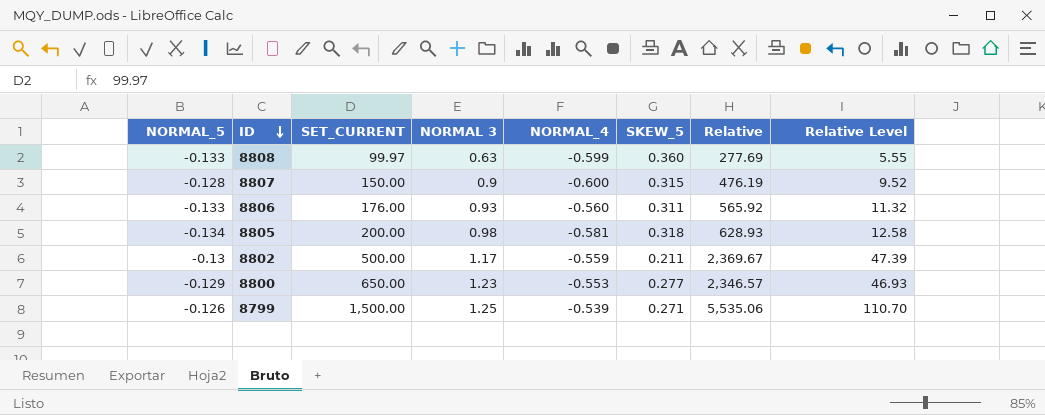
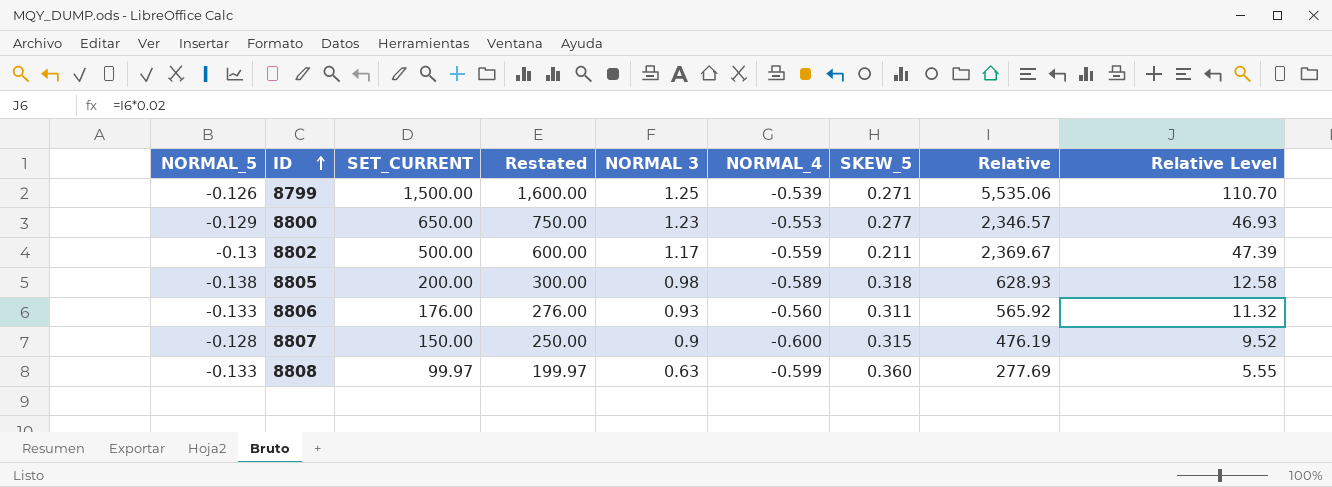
row order: ID descending -> ID ascending
column Restated | formula: none -> [SET_CURRENT] + 100
8805 | NORMAL_5: -0.134 -> -0.138
8805 | NORMAL_4: -0.581 -> -0.589

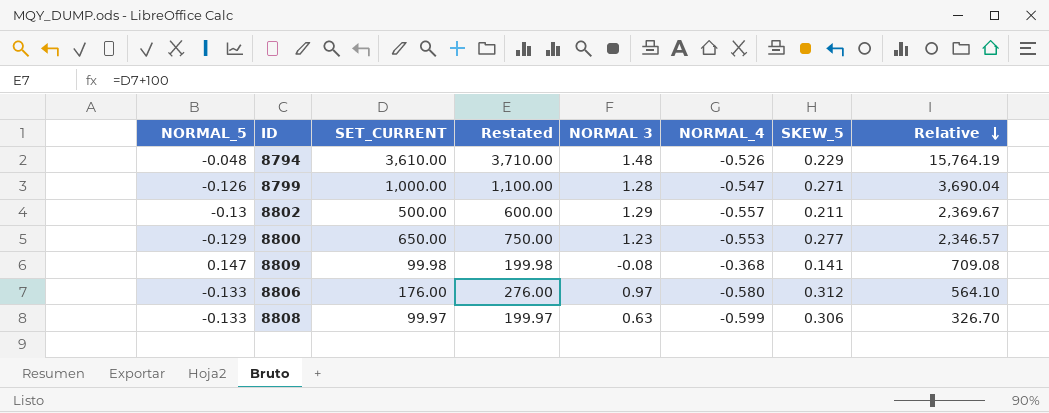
row order: ID ascending -> Relative descending
column Relative Level | formula: [Relative] * 0.02 -> none
row 8805: -0.138 | 200.00 | 300.00 | 0.98 | -0.589 | 0.318 | 628.93 | 12.58 -> none
row 8807: -0.128 | 150.00 | 250.00 | 0.9 | -0.600 | 0.315 | 476.19 | 9.52 -> none
row 8794: none -> -0.048 | 3,610.00 | 3,710.00 | 1.48 | -0.526 | 0.229 | 15,764.19
8799 | SET_CURRENT: 1,500.00 -> 1,000.00
8799 | Restated: 1,600.00 -> 1,100.00
8799 | NORMAL 3: 1.25 -> 1.28
8799 | NORMAL_4: -0.539 -> -0.547
8799 | Relative: 5,535.06 -> 3,690.04
8802 | NORMAL 3: 1.17 -> 1.29
8802 | NORMAL_4: -0.559 -> -0.557
row 8809: none -> 0.147 | 99.98 | 199.98 | -0.08 | -0.368 | 0.141 | 709.08
8806 | NORMAL 3: 0.93 -> 0.97
8806 | NORMAL_4: -0.560 -> -0.580
8806 | SKEW_5: 0.311 -> 0.312
8806 | Relative: 565.92 -> 564.10
8808 | SKEW_5: 0.360 -> 0.306
8808 | Relative: 277.69 -> 326.70

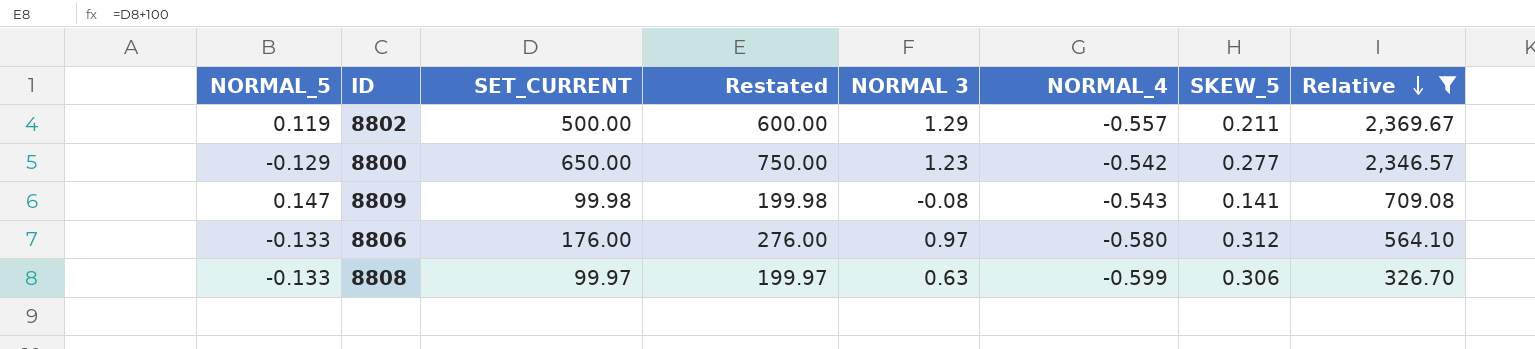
filter: none -> Relative <= 2,369.67
8802 | NORMAL_5: -0.13 -> 0.119
8800 | NORMAL_4: -0.553 -> -0.542
8809 | NORMAL_4: -0.368 -> -0.543

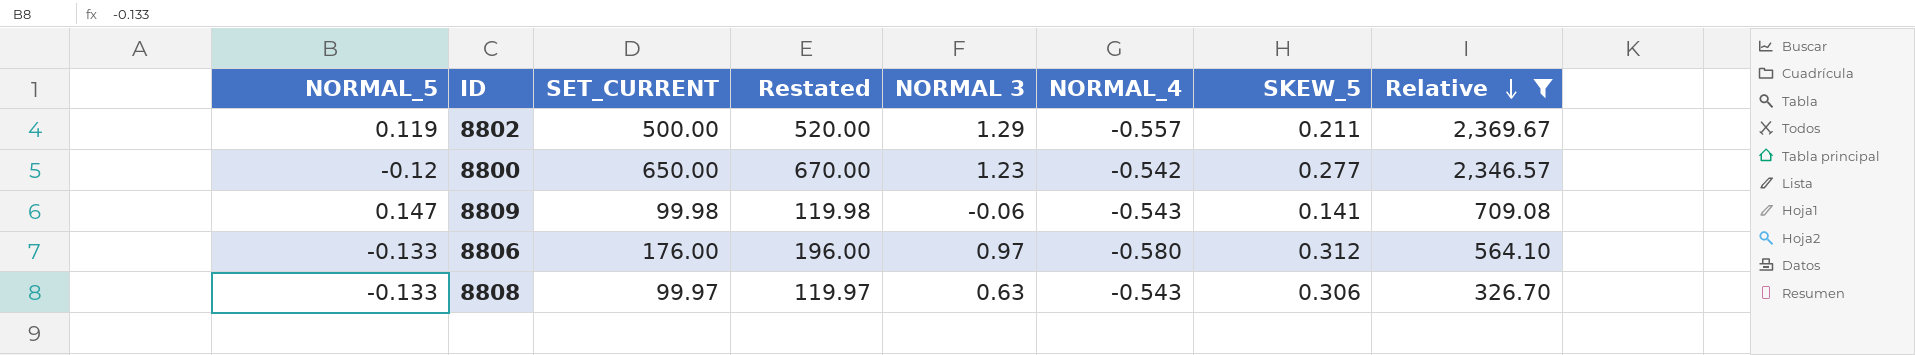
column Restated | formula: [SET_CURRENT] + 100 -> [SET_CURRENT] + 20
8800 | NORMAL_5: -0.129 -> -0.12
8809 | NORMAL 3: -0.08 -> -0.06
8808 | NORMAL_4: -0.599 -> -0.543

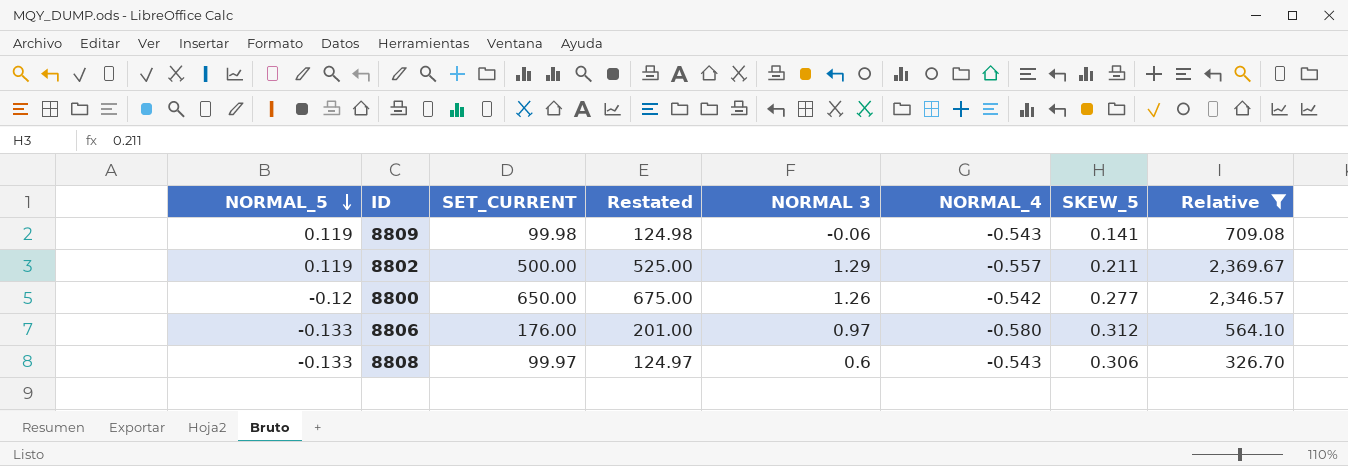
row order: Relative descending -> NORMAL_5 descending
column Restated | formula: [SET_CURRENT] + 20 -> [SET_CURRENT] + 25
8809 | NORMAL_5: 0.147 -> 0.119
8800 | NORMAL 3: 1.23 -> 1.26
8808 | NORMAL 3: 0.63 -> 0.6

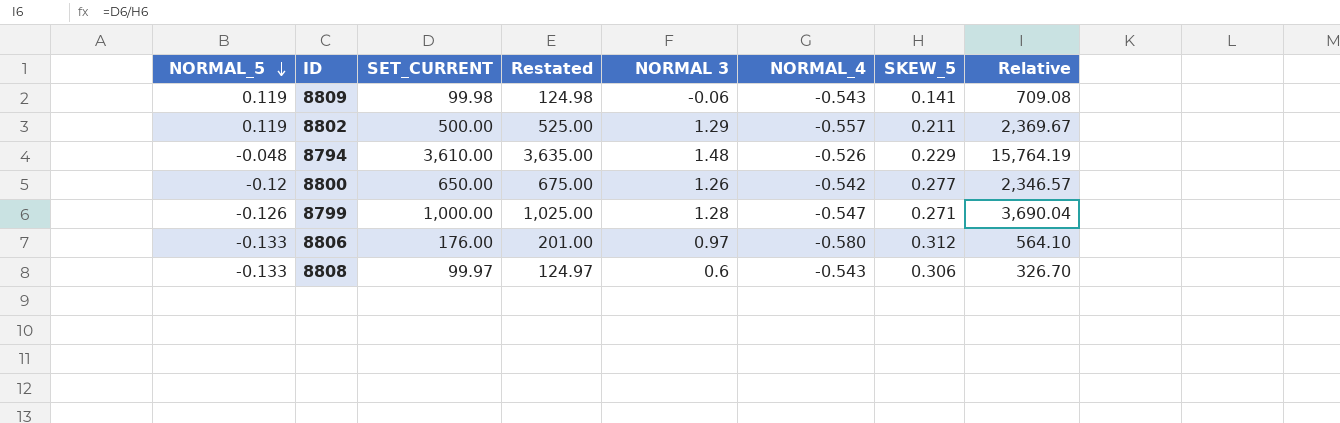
filter: Relative <= 2,369.67 -> none

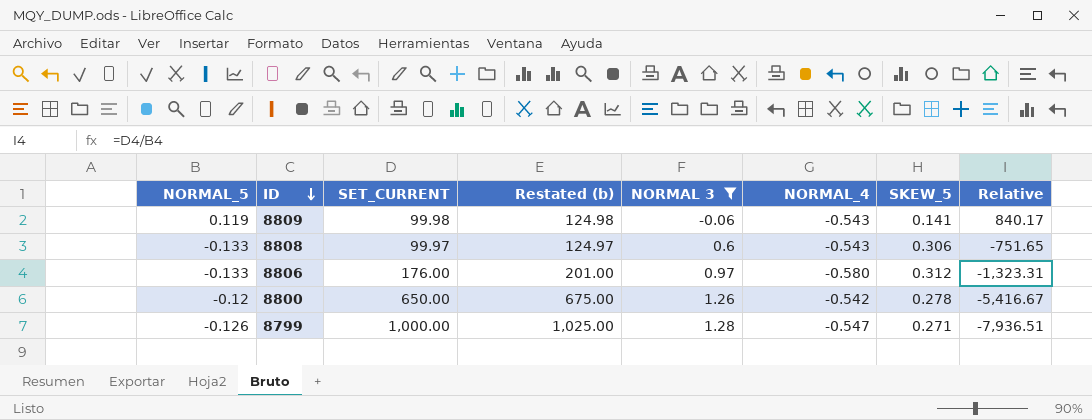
filter: none -> NORMAL 3 <= 1.28
row order: NORMAL_5 descending -> ID descending
column name: Restated -> Restated (b)
column Relative | formula: [SET_CURRENT] / [SKEW_5] -> [SET_CURRENT] / [NORMAL_5]
8800 | SKEW_5: 0.277 -> 0.278

